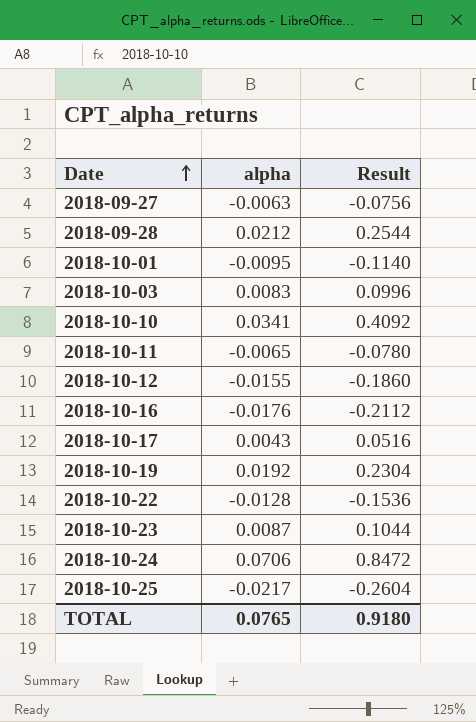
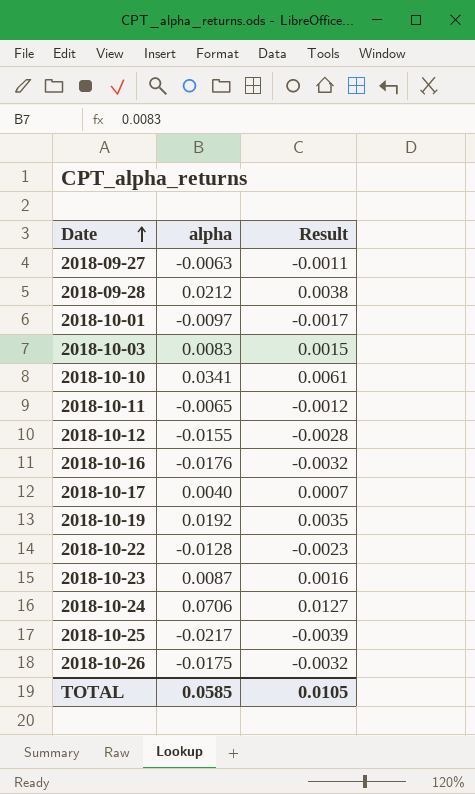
column Result | formula: [alpha] * 12 -> [alpha] * 0.18
2018-10-01 | alpha: -0.0095 -> -0.0097
2018-10-17 | alpha: 0.0043 -> 0.0040
row 2018-10-26: none -> -0.0175 | -0.0032
TOTAL | alpha: 0.0765 -> 0.0585
TOTAL | Result: 0.9180 -> 0.0105

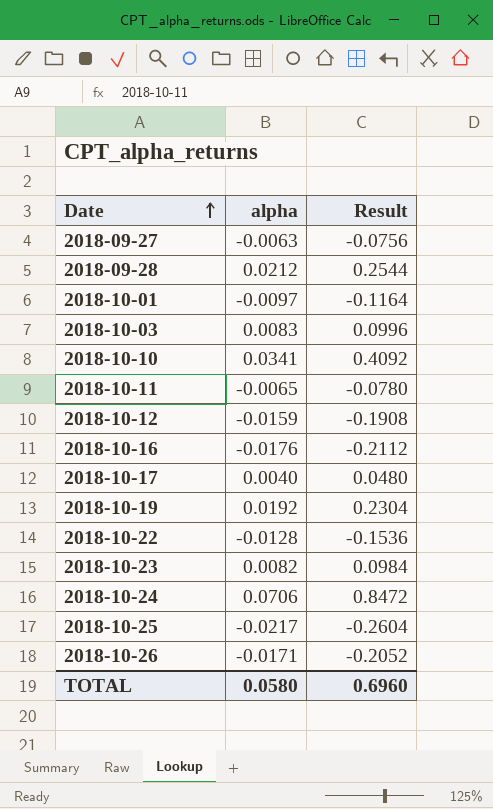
column Result | formula: [alpha] * 0.18 -> [alpha] * 12
2018-10-12 | alpha: -0.0155 -> -0.0159
2018-10-23 | alpha: 0.0087 -> 0.0082
2018-10-26 | alpha: -0.0175 -> -0.0171
TOTAL | alpha: 0.0585 -> 0.0580
TOTAL | Result: 0.0105 -> 0.6960

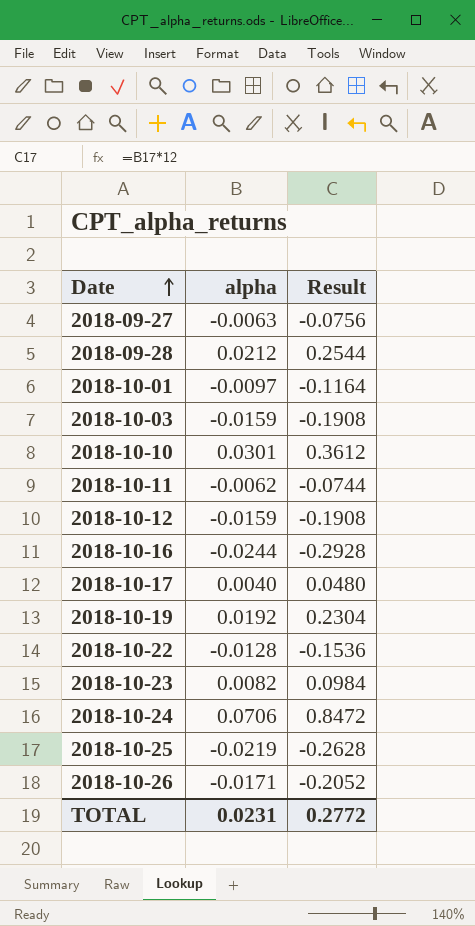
2018-10-03 | alpha: 0.0083 -> -0.0159
2018-10-03 | Result: 0.0996 -> -0.1908
2018-10-10 | alpha: 0.0341 -> 0.0301
2018-10-10 | Result: 0.4092 -> 0.3612
2018-10-11 | alpha: -0.0065 -> -0.0062
2018-10-11 | Result: -0.0780 -> -0.0744
2018-10-16 | alpha: -0.0176 -> -0.0244
2018-10-16 | Result: -0.2112 -> -0.2928
2018-10-25 | alpha: -0.0217 -> -0.0219
2018-10-25 | Result: -0.2604 -> -0.2628
TOTAL | alpha: 0.0580 -> 0.0231
TOTAL | Result: 0.6960 -> 0.2772

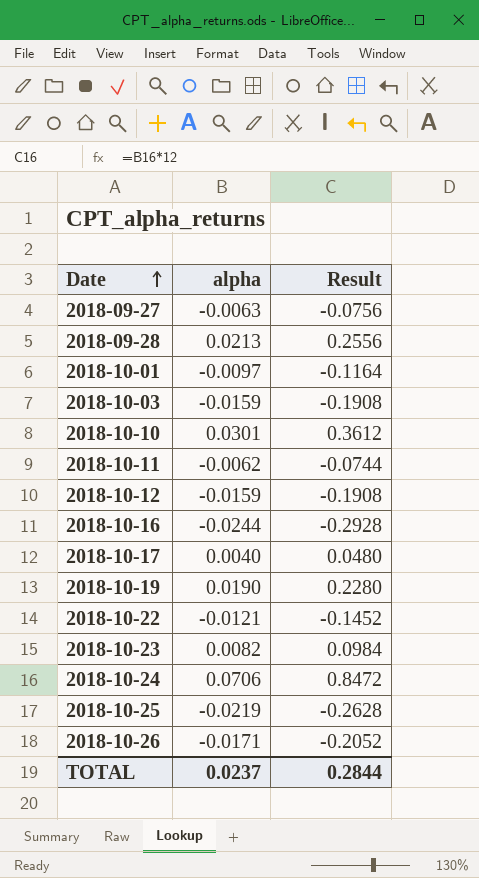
2018-09-28 | alpha: 0.0212 -> 0.0213
2018-09-28 | Result: 0.2544 -> 0.2556
2018-10-19 | alpha: 0.0192 -> 0.0190
2018-10-19 | Result: 0.2304 -> 0.2280
2018-10-22 | alpha: -0.0128 -> -0.0121
2018-10-22 | Result: -0.1536 -> -0.1452
TOTAL | alpha: 0.0231 -> 0.0237
TOTAL | Result: 0.2772 -> 0.2844

